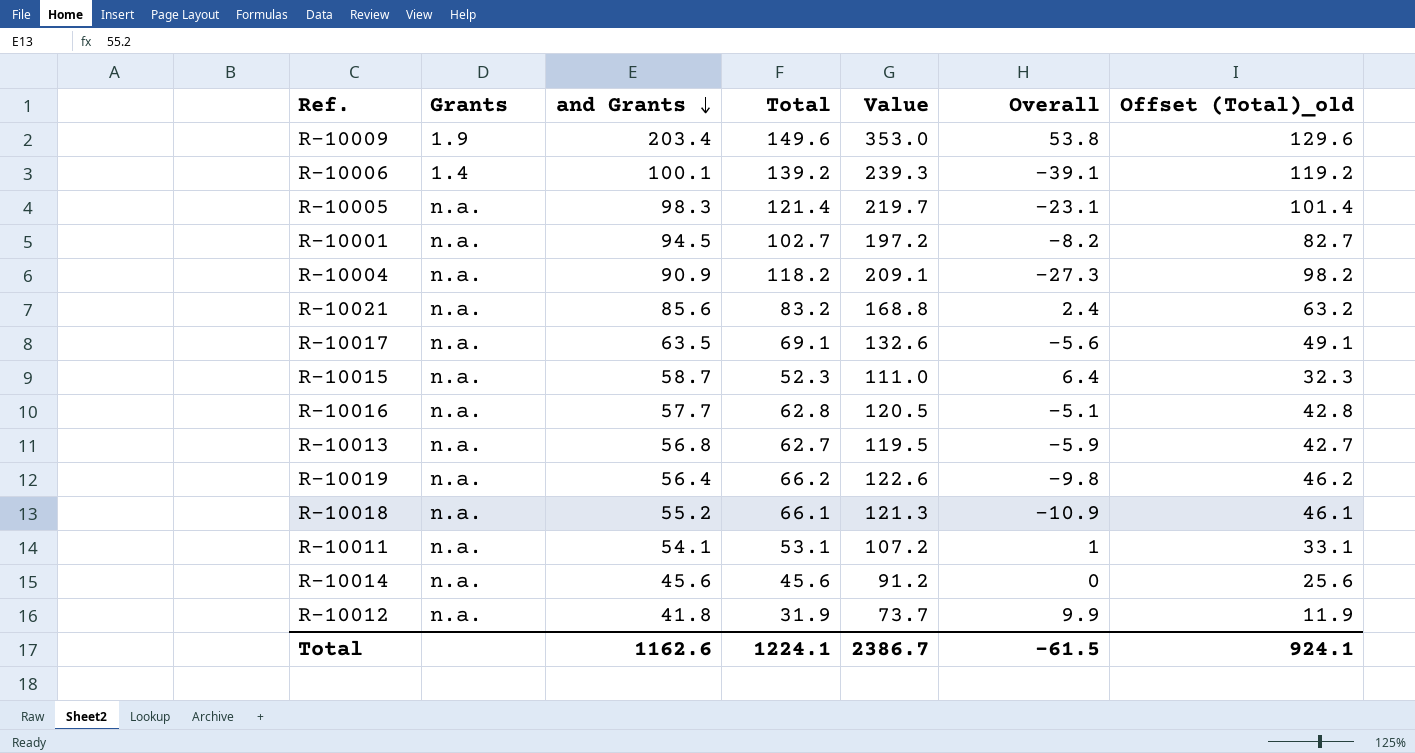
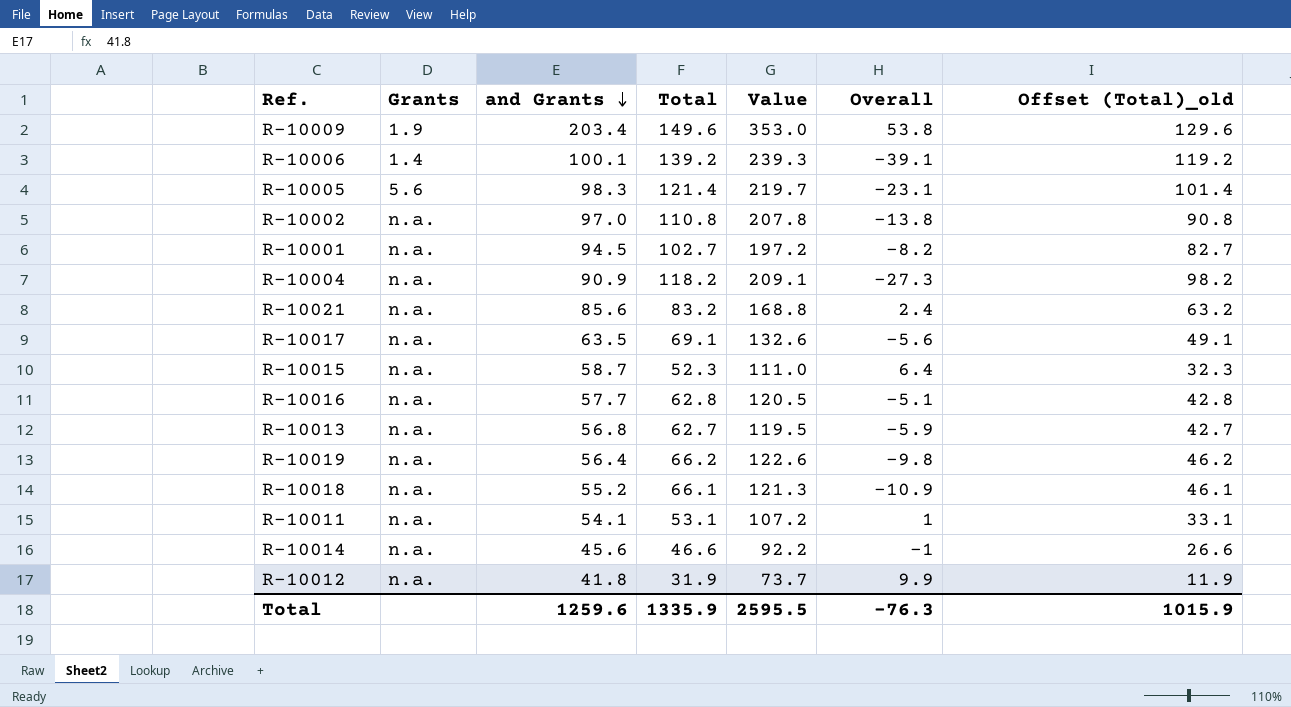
R-10005 | Grants: n.a. -> 5.6
row R-10002: none -> n.a. | 97.0 | 110.8 | 207.8 | -13.8 | 90.8
R-10014 | Total: 45.6 -> 46.6
R-10014 | Value: 91.2 -> 92.2
R-10014 | Overall: 0 -> -1
R-10014 | Offset (Total)_old: 25.6 -> 26.6
Total | and Grants: 1162.6 -> 1259.6
Total | Total: 1224.1 -> 1335.9
Total | Value: 2386.7 -> 2595.5
Total | Overall: -61.5 -> -76.3
Total | Offset (Total)_old: 924.1 -> 1015.9

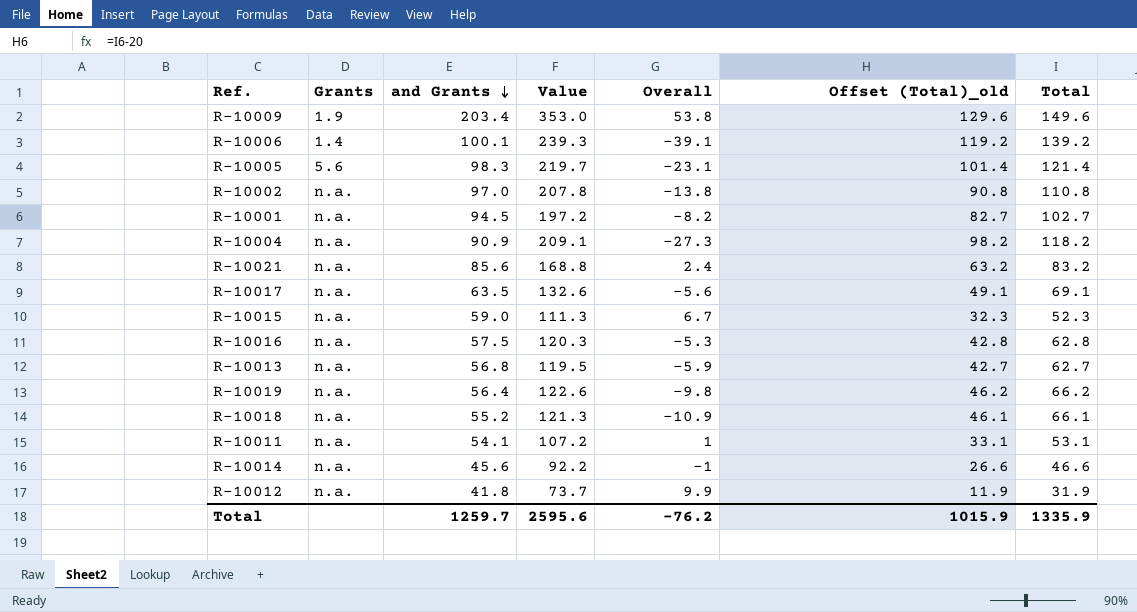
column Total | position: 4 -> 7
R-10015 | and Grants: 58.7 -> 59.0
R-10015 | Value: 111.0 -> 111.3
R-10015 | Overall: 6.4 -> 6.7
R-10016 | and Grants: 57.7 -> 57.5
R-10016 | Value: 120.5 -> 120.3
R-10016 | Overall: -5.1 -> -5.3
Total | and Grants: 1259.6 -> 1259.7
Total | Value: 2595.5 -> 2595.6
Total | Overall: -76.3 -> -76.2

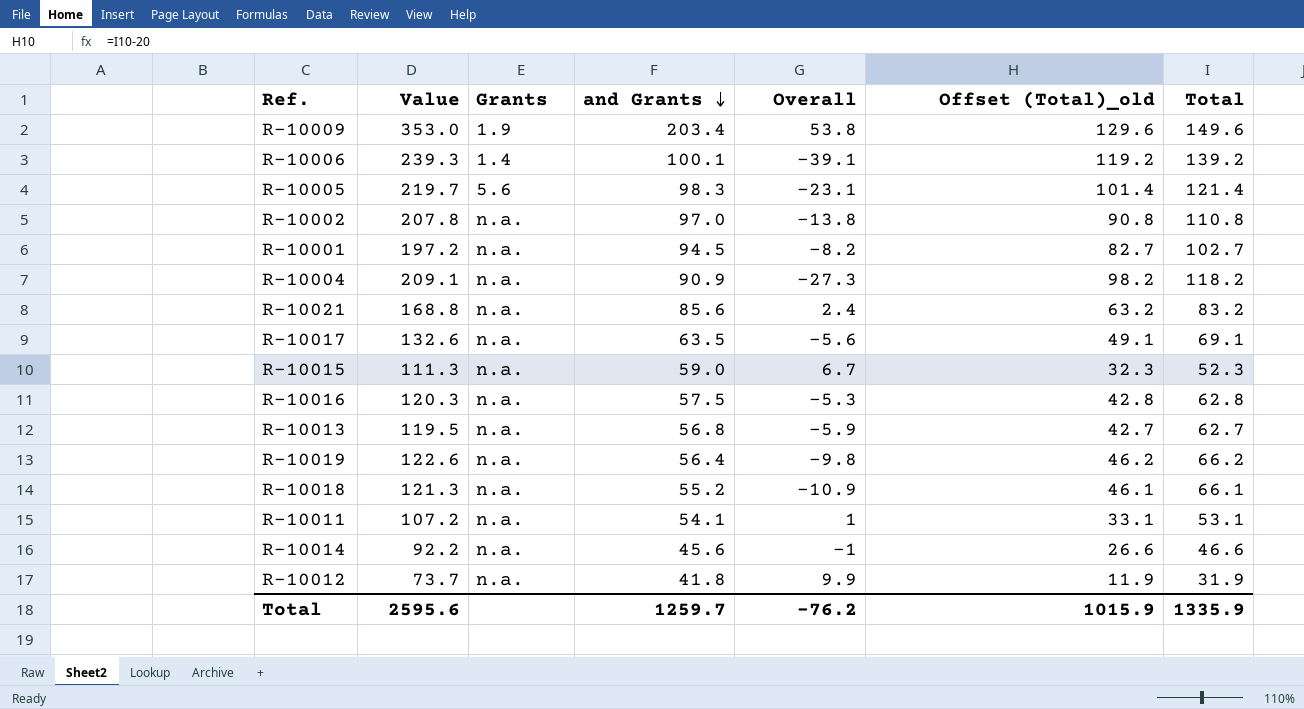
column Value | position: 4 -> 2

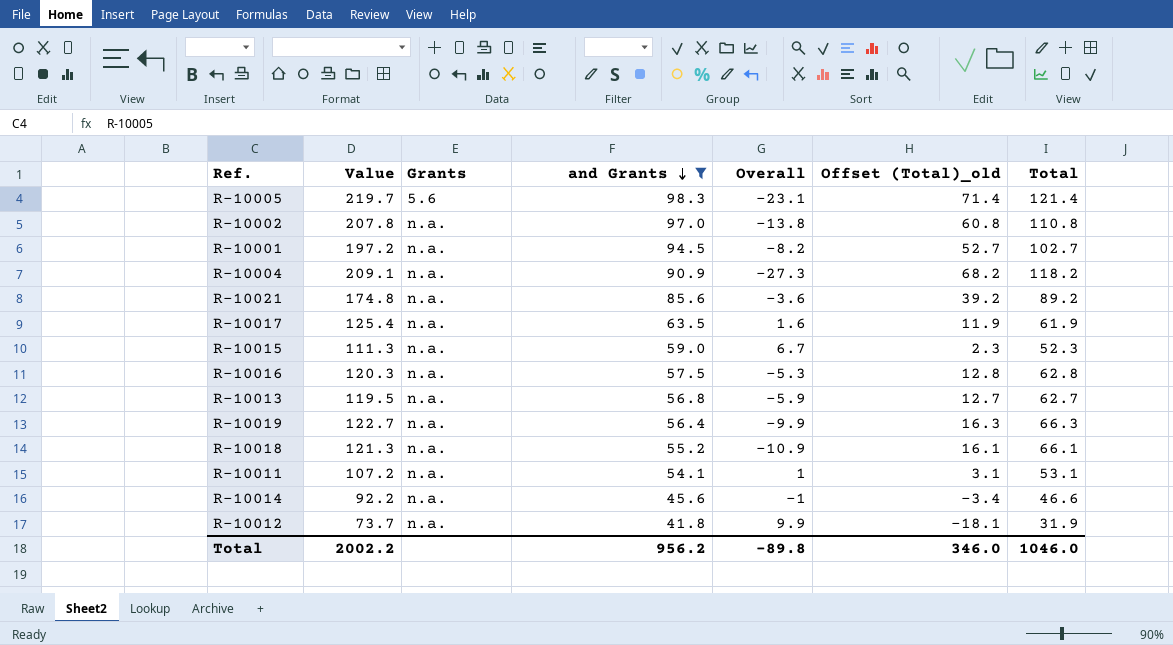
filter: none -> and Grants <= 98.3
column Offset (Total)_old | formula: [Total] - 20 -> [Total] - 50
R-10021 | Value: 168.8 -> 174.8
R-10021 | Overall: 2.4 -> -3.6
R-10021 | Total: 83.2 -> 89.2
R-10017 | Value: 132.6 -> 125.4
R-10017 | Overall: -5.6 -> 1.6
R-10017 | Total: 69.1 -> 61.9
R-10019 | Value: 122.6 -> 122.7
R-10019 | Overall: -9.8 -> -9.9
R-10019 | Total: 66.2 -> 66.3
Total | Value: 2595.6 -> 2002.2
Total | and Grants: 1259.7 -> 956.2
Total | Overall: -76.2 -> -89.8
Total | Offset (Total)_old: 1015.9 -> 346.0
Total | Total: 1335.9 -> 1046.0

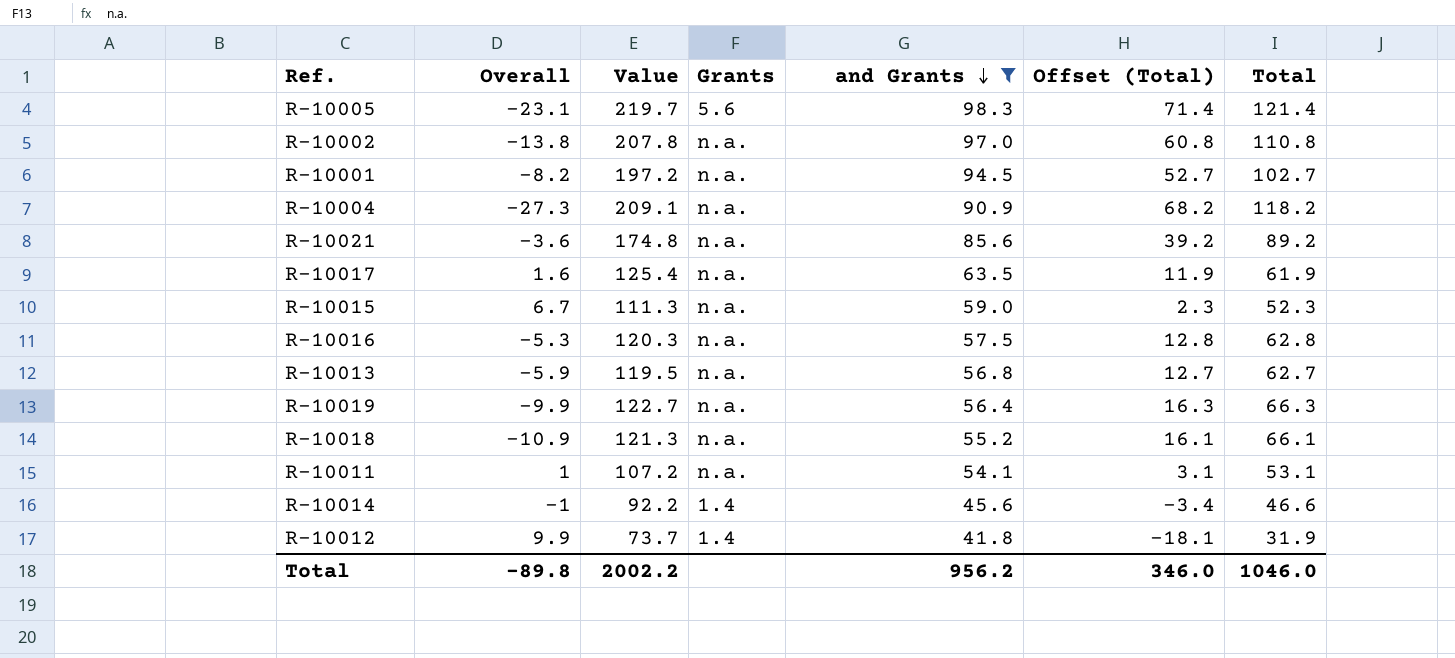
column Overall | position: 5 -> 2
column name: Offset (Total)_old -> Offset (Total)
R-10014 | Grants: n.a. -> 1.4
R-10012 | Grants: n.a. -> 1.4

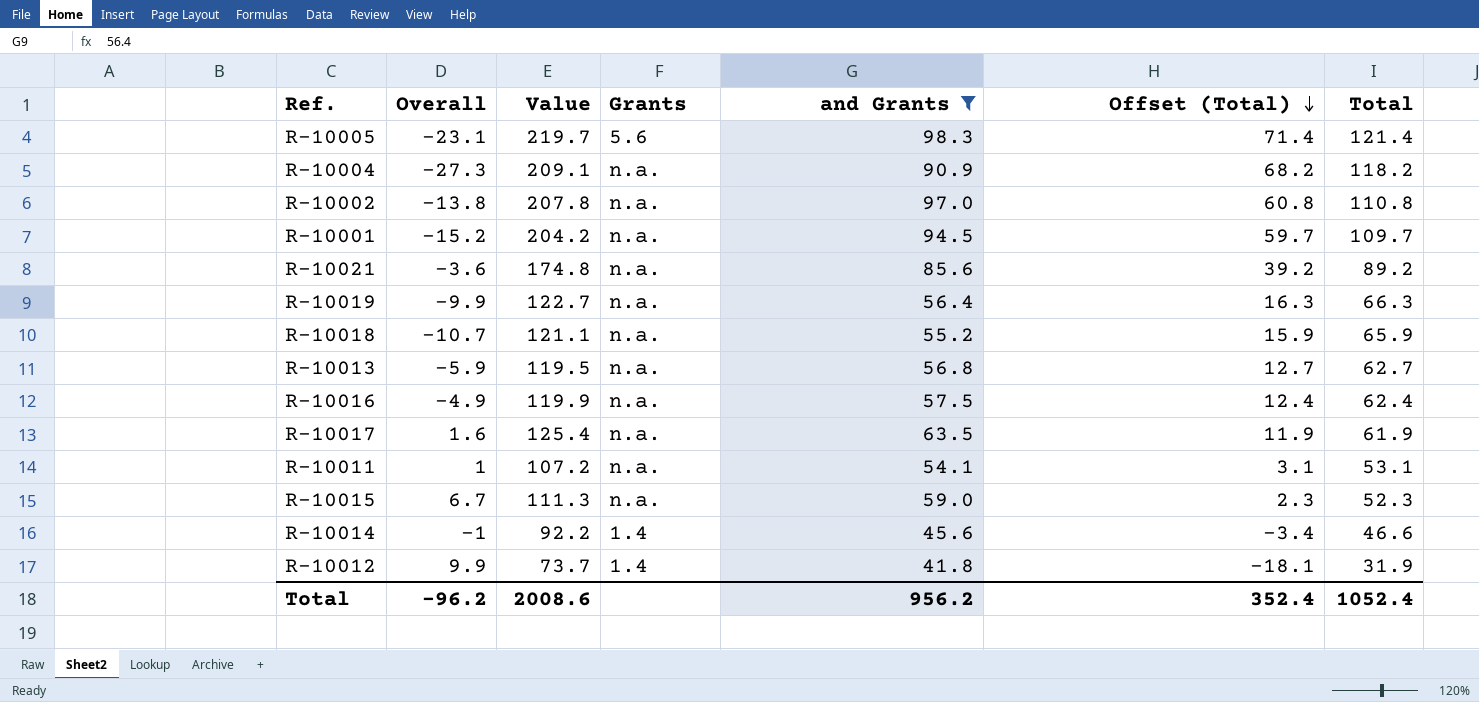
row order: and Grants descending -> Offset (Total) descending
R-10001 | Overall: -8.2 -> -15.2
R-10001 | Value: 197.2 -> 204.2
R-10001 | Offset (Total): 52.7 -> 59.7
R-10001 | Total: 102.7 -> 109.7
R-10018 | Overall: -10.9 -> -10.7
R-10018 | Value: 121.3 -> 121.1
R-10018 | Offset (Total): 16.1 -> 15.9
R-10018 | Total: 66.1 -> 65.9
R-10016 | Overall: -5.3 -> -4.9
R-10016 | Value: 120.3 -> 119.9
R-10016 | Offset (Total): 12.8 -> 12.4
R-10016 | Total: 62.8 -> 62.4
Total | Overall: -89.8 -> -96.2
Total | Value: 2002.2 -> 2008.6
Total | Offset (Total): 346.0 -> 352.4
Total | Total: 1046.0 -> 1052.4

